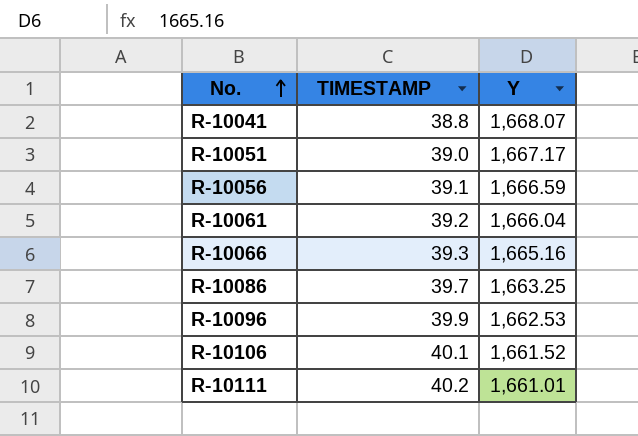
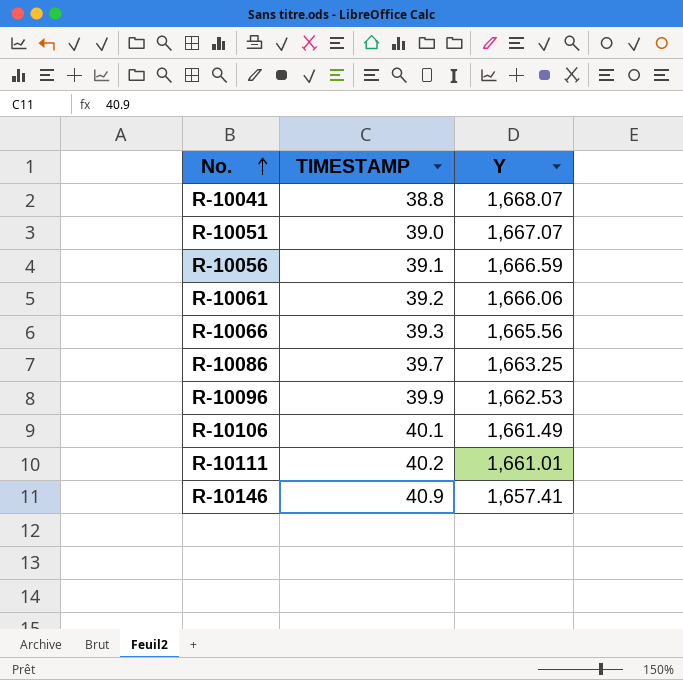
R-10051 | Y: 1,667.17 -> 1,667.07
R-10061 | Y: 1,666.04 -> 1,666.06
R-10066 | Y: 1,665.16 -> 1,665.56
R-10106 | Y: 1,661.52 -> 1,661.49
row R-10146: none -> 40.9 | 1,657.41

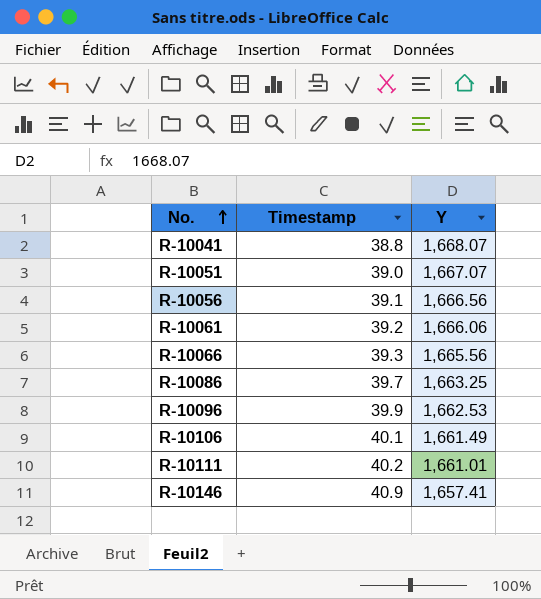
column name: TIMESTAMP -> Timestamp
R-10056 | Y: 1,666.59 -> 1,666.56

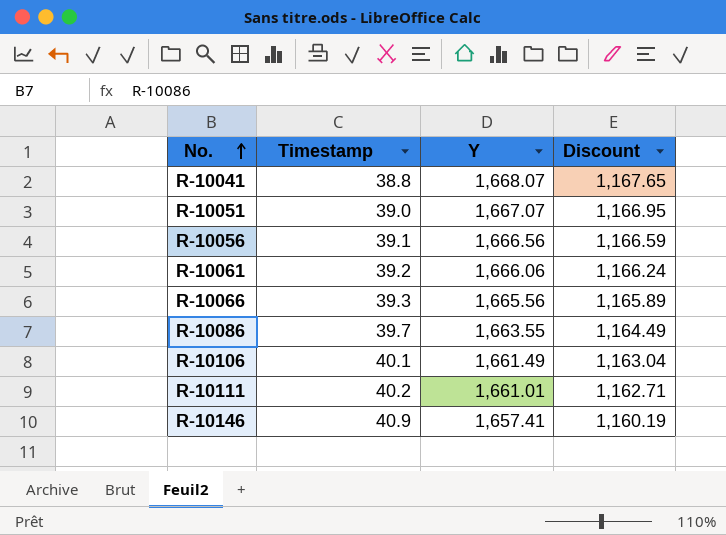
column Discount | formula: none -> [Y] * 0.7
row R-10096: 39.9 | 1,662.53 -> none
R-10086 | Y: 1,663.25 -> 1,663.55

